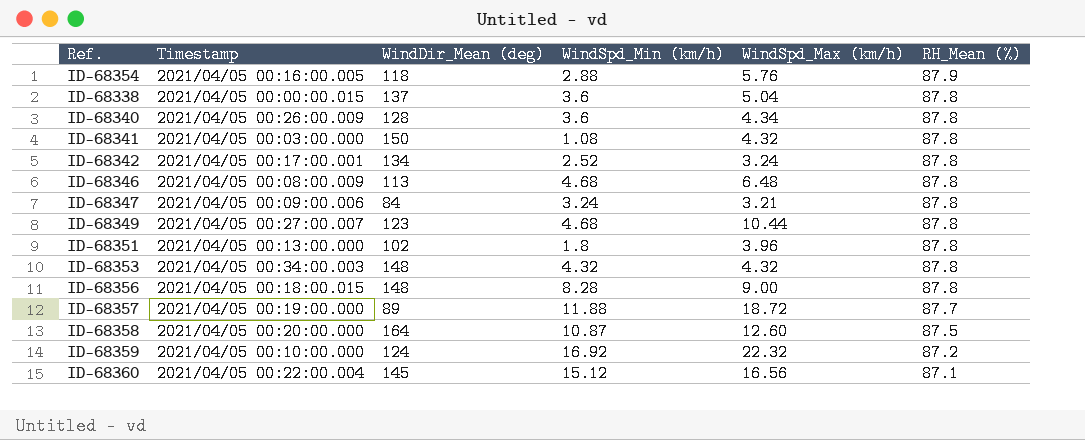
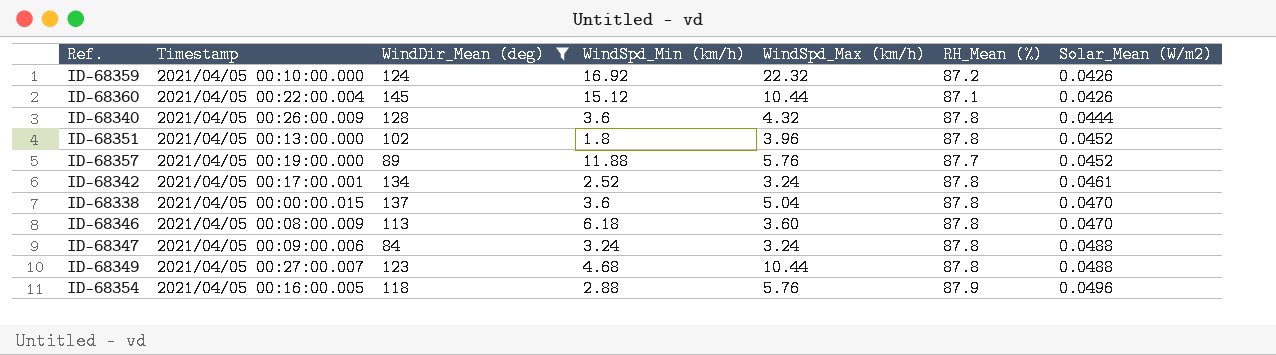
filter: none -> WindDir_Mean (deg) <= 145
row order: RH_Mean (%) descending -> Solar_Mean (W/m2) ascending
column Solar_Mean (W/m2) | position: none -> 7
ID-68360 | WindSpd_Max (km/h): 16.56 -> 10.44
ID-68340 | WindSpd_Max (km/h): 4.34 -> 4.32
ID-68357 | WindSpd_Max (km/h): 18.72 -> 5.76
ID-68346 | WindSpd_Min (km/h): 4.68 -> 6.18
ID-68346 | WindSpd_Max (km/h): 6.48 -> 3.60
ID-68347 | WindSpd_Max (km/h): 3.21 -> 3.24

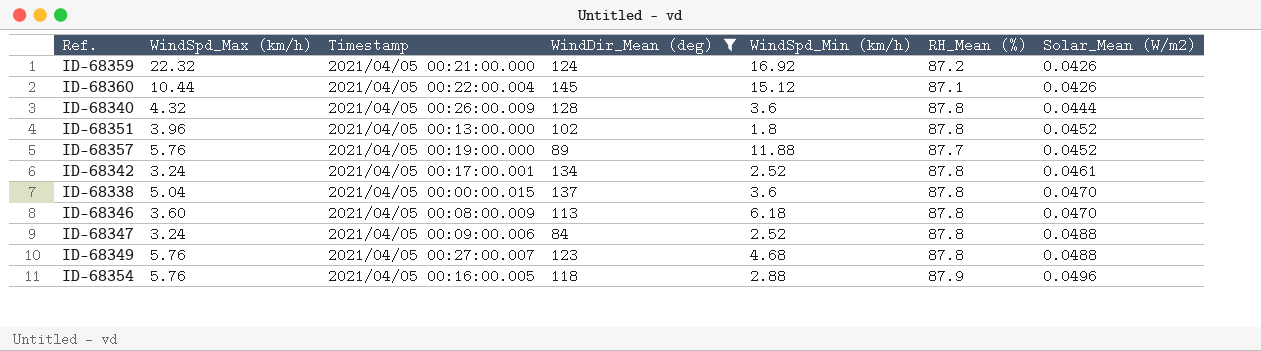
column WindSpd_Max (km/h) | position: 5 -> 2
ID-68359 | Timestamp: 2021/04/05 00:10:00.000 -> 2021/04/05 00:21:00.000
ID-68347 | WindSpd_Min (km/h): 3.24 -> 2.52
ID-68349 | WindSpd_Max (km/h): 10.44 -> 5.76

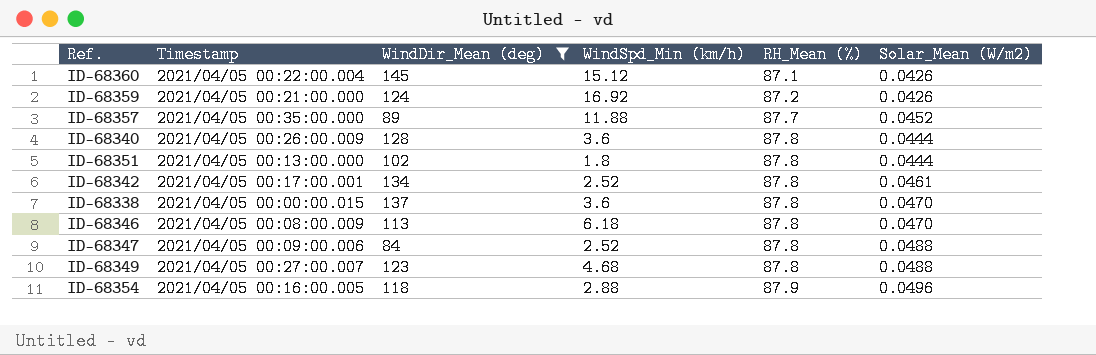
row order: Solar_Mean (W/m2) ascending -> RH_Mean (%) ascending
column WindSpd_Max (km/h) | position: 2 -> none
ID-68357 | Timestamp: 2021/04/05 00:19:00.000 -> 2021/04/05 00:35:00.000
ID-68351 | Solar_Mean (W/m2): 0.0452 -> 0.0444

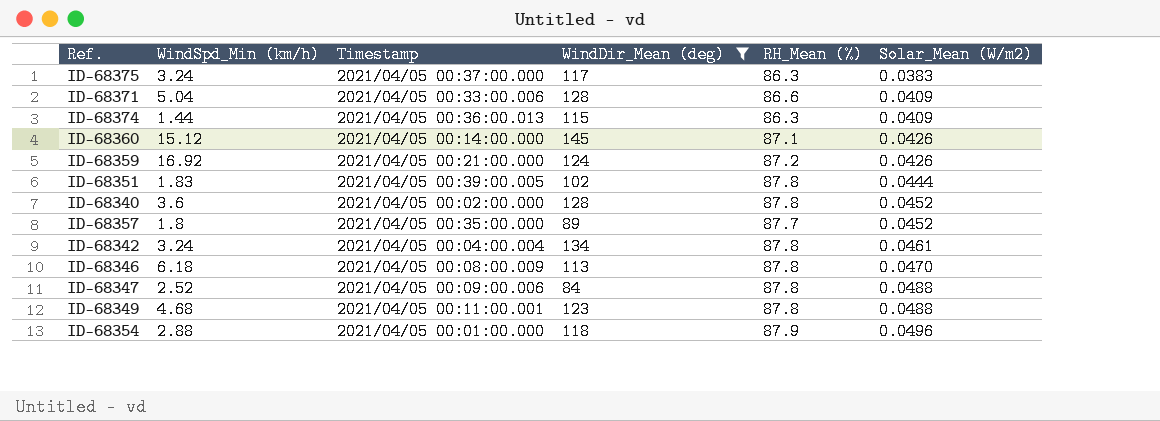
row order: RH_Mean (%) ascending -> Solar_Mean (W/m2) ascending
column WindSpd_Min (km/h) | position: 4 -> 2
row ID-68338: 2021/04/05 00:00:00.015 | 137 | 3.6 | 87.8 | 0.0470 -> none
row ID-68375: none -> 3.24 | 2021/04/05 00:37:00.000 | 117 | 86.3 | 0.0383
row ID-68371: none -> 5.04 | 2021/04/05 00:33:00.006 | 128 | 86.6 | 0.0409
row ID-68374: none -> 1.44 | 2021/04/05 00:36:00.013 | 115 | 86.3 | 0.0409
ID-68360 | Timestamp: 2021/04/05 00:22:00.004 -> 2021/04/05 00:14:00.000
ID-68351 | WindSpd_Min (km/h): 1.8 -> 1.83
ID-68351 | Timestamp: 2021/04/05 00:13:00.000 -> 2021/04/05 00:39:00.005
ID-68340 | Timestamp: 2021/04/05 00:26:00.009 -> 2021/04/05 00:02:00.000
ID-68340 | Solar_Mean (W/m2): 0.0444 -> 0.0452
ID-68357 | WindSpd_Min (km/h): 11.88 -> 1.8
ID-68342 | WindSpd_Min (km/h): 2.52 -> 3.24
ID-68342 | Timestamp: 2021/04/05 00:17:00.001 -> 2021/04/05 00:04:00.004
ID-68349 | Timestamp: 2021/04/05 00:27:00.007 -> 2021/04/05 00:11:00.001
ID-68354 | Timestamp: 2021/04/05 00:16:00.005 -> 2021/04/05 00:01:00.000

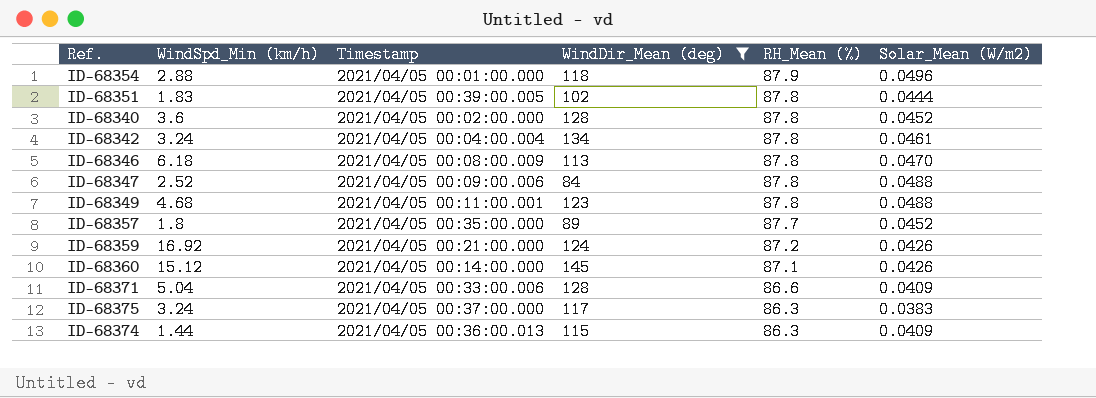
row order: Solar_Mean (W/m2) ascending -> RH_Mean (%) descending

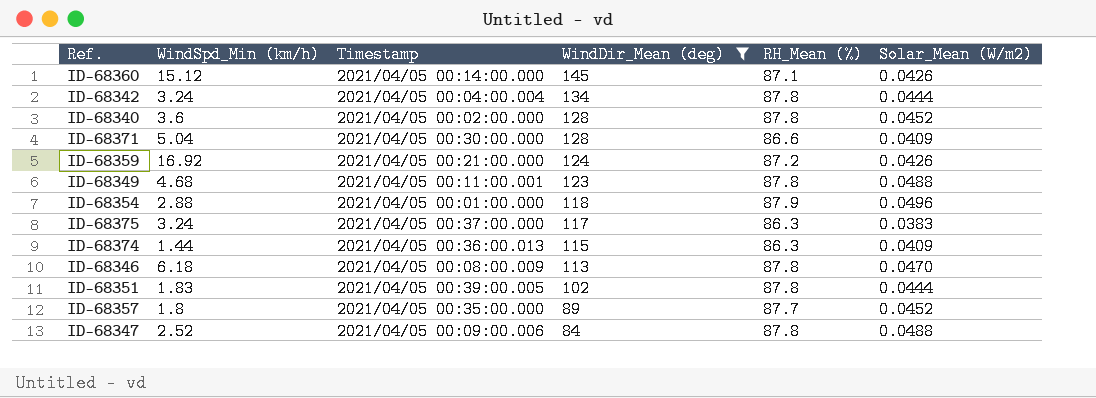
row order: RH_Mean (%) descending -> WindDir_Mean (deg) descending
ID-68342 | Solar_Mean (W/m2): 0.0461 -> 0.0444
ID-68371 | Timestamp: 2021/04/05 00:33:00.006 -> 2021/04/05 00:30:00.000

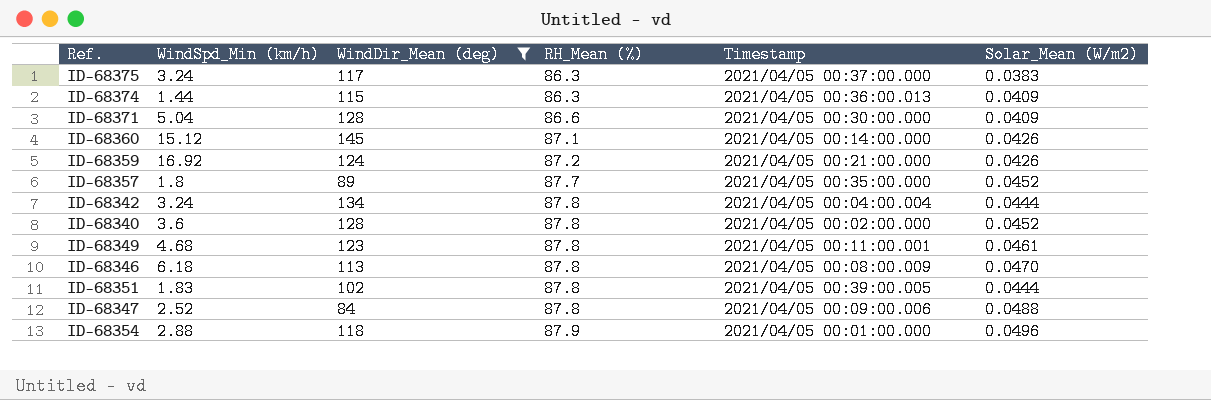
row order: WindDir_Mean (deg) descending -> RH_Mean (%) ascending
column Timestamp | position: 3 -> 5
ID-68349 | Solar_Mean (W/m2): 0.0488 -> 0.0461

